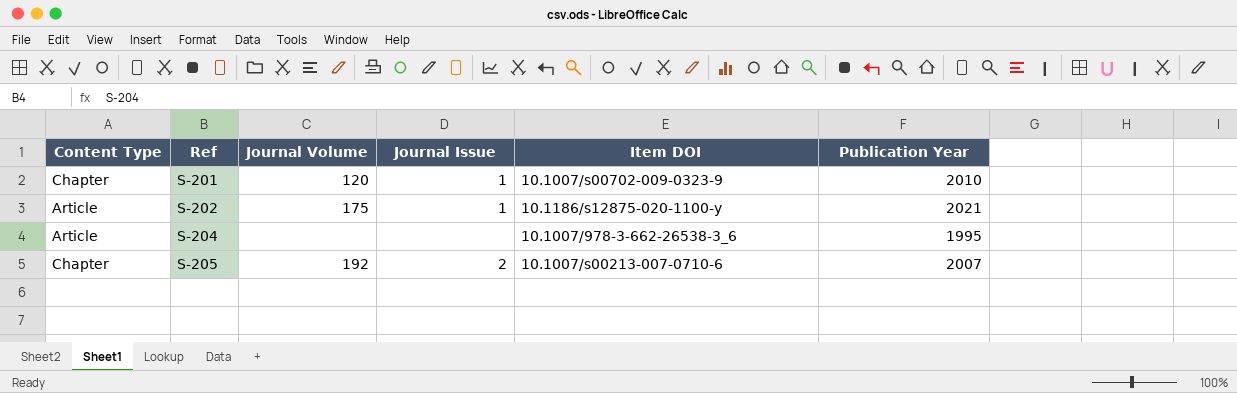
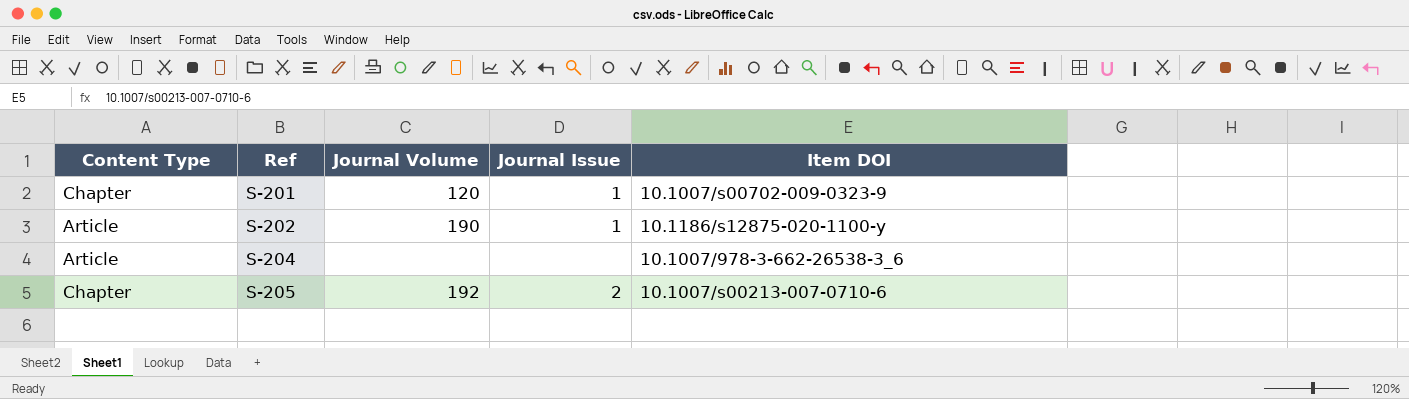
column Publication Year | position: 6 -> none
S-202 | Journal Volume: 175 -> 190

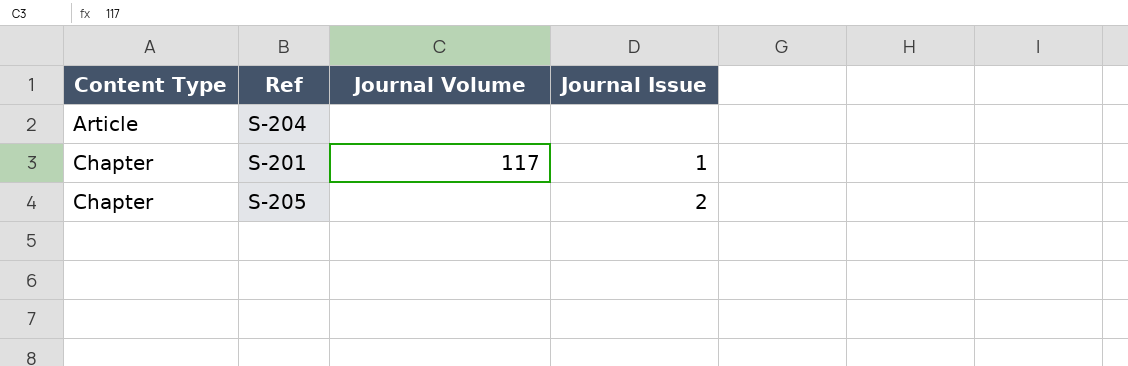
row order: Ref ascending -> Content Type ascending
column Item DOI | position: 5 -> none
row S-202: Article | 190 | 1 | 10.1186/s12875-020-1100-y -> none
S-201 | Journal Volume: 120 -> 117
S-205 | Journal Volume: 192 -> none

